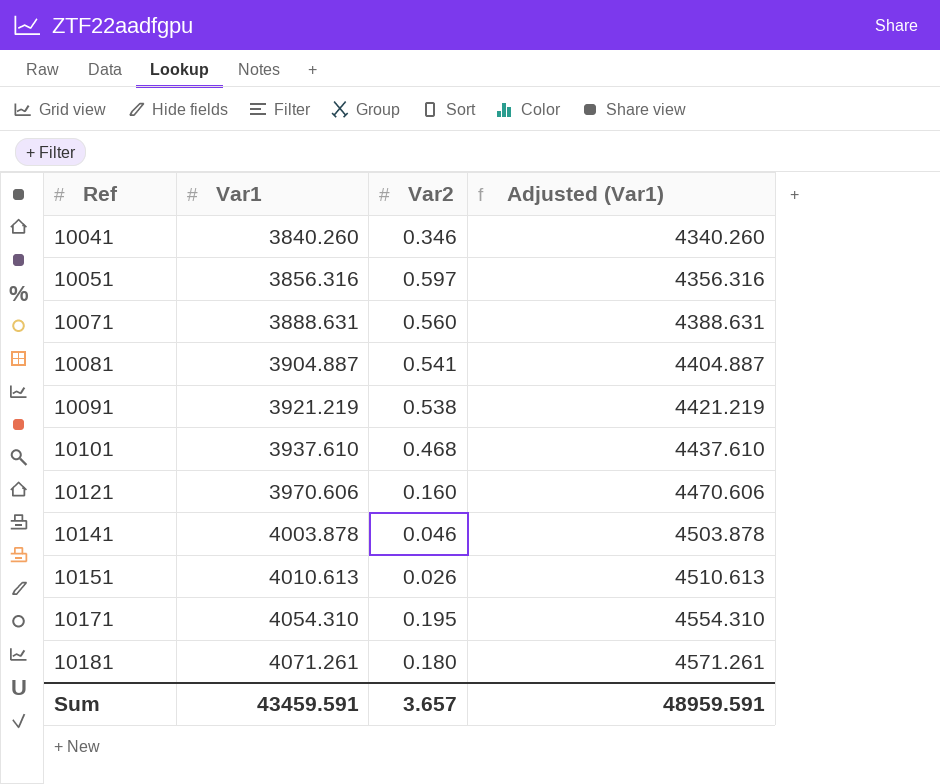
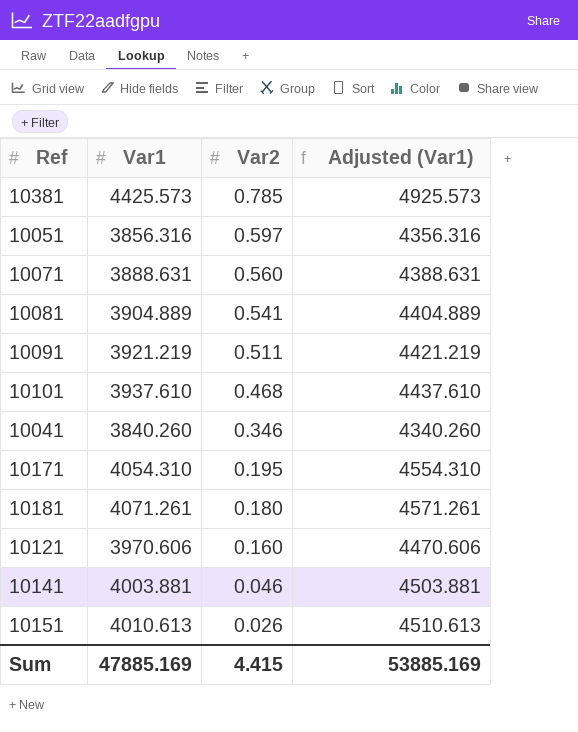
row order: Ref ascending -> Var2 descending
row 10381: none -> 4425.573 | 0.785 | 4925.573
10081 | Var1: 3904.887 -> 3904.889
10081 | Adjusted (Var1): 4404.887 -> 4404.889
10091 | Var2: 0.538 -> 0.511
10141 | Var1: 4003.878 -> 4003.881
10141 | Adjusted (Var1): 4503.878 -> 4503.881
Sum | Var1: 43459.591 -> 47885.169
Sum | Var2: 3.657 -> 4.415
Sum | Adjusted (Var1): 48959.591 -> 53885.169

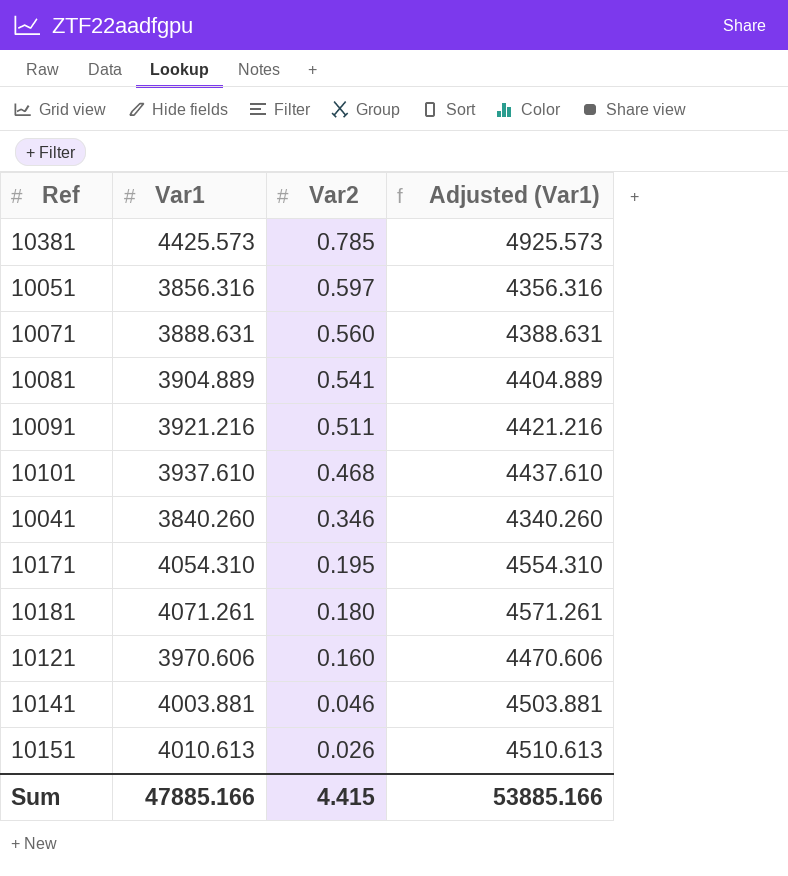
10091 | Var1: 3921.219 -> 3921.216
10091 | Adjusted (Var1): 4421.219 -> 4421.216
Sum | Var1: 47885.169 -> 47885.166
Sum | Adjusted (Var1): 53885.169 -> 53885.166

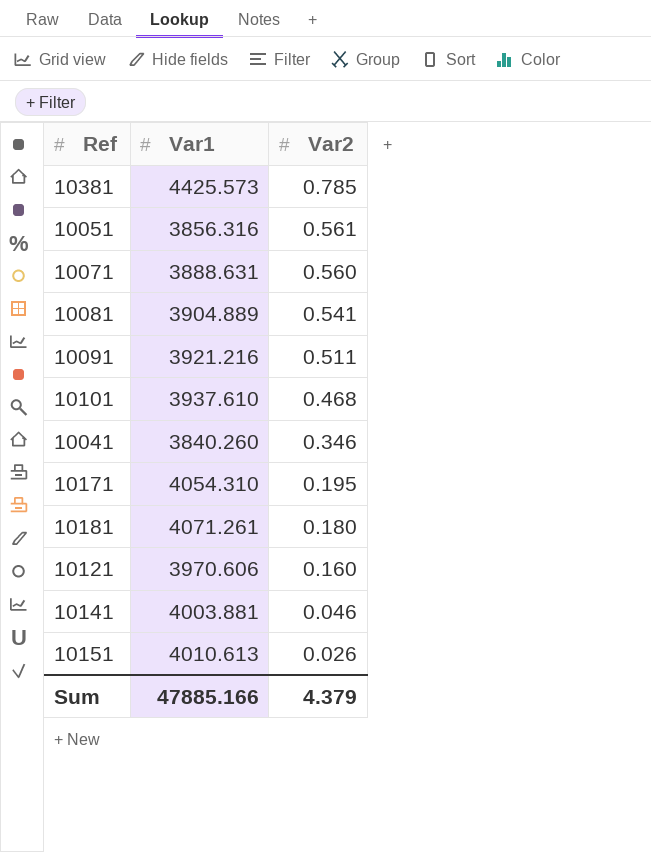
column Adjusted (Var1) | formula: [Var1] + 500 -> none
10051 | Var2: 0.597 -> 0.561
Sum | Var2: 4.415 -> 4.379

